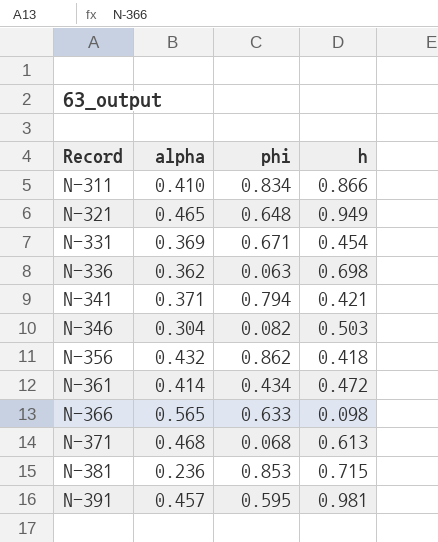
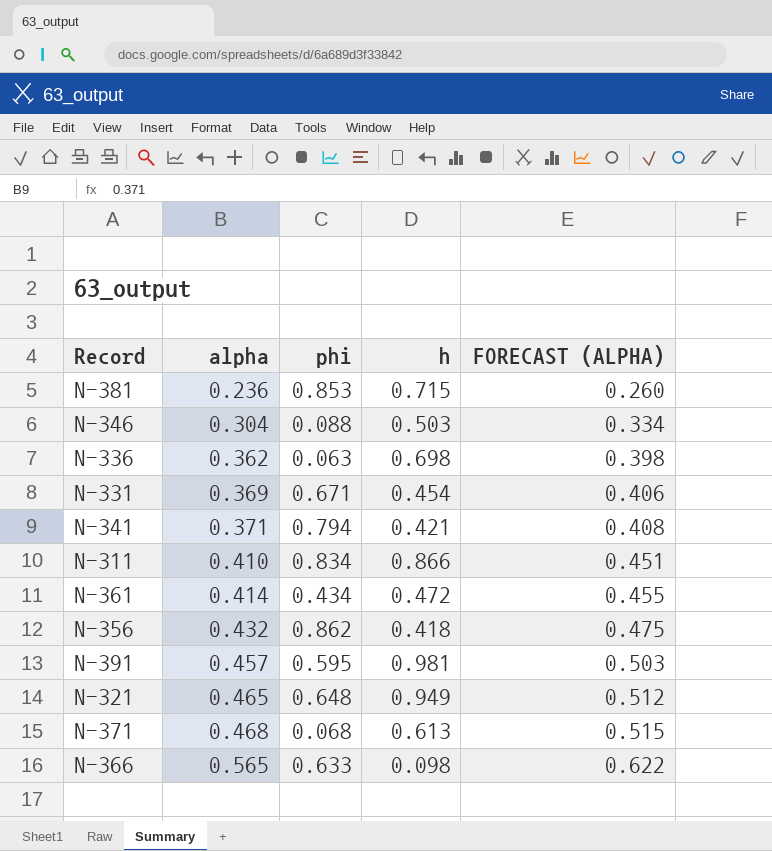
row order: Record ascending -> alpha ascending
column FORECAST (ALPHA) | formula: none -> [alpha] * 1.1
N-346 | phi: 0.082 -> 0.088

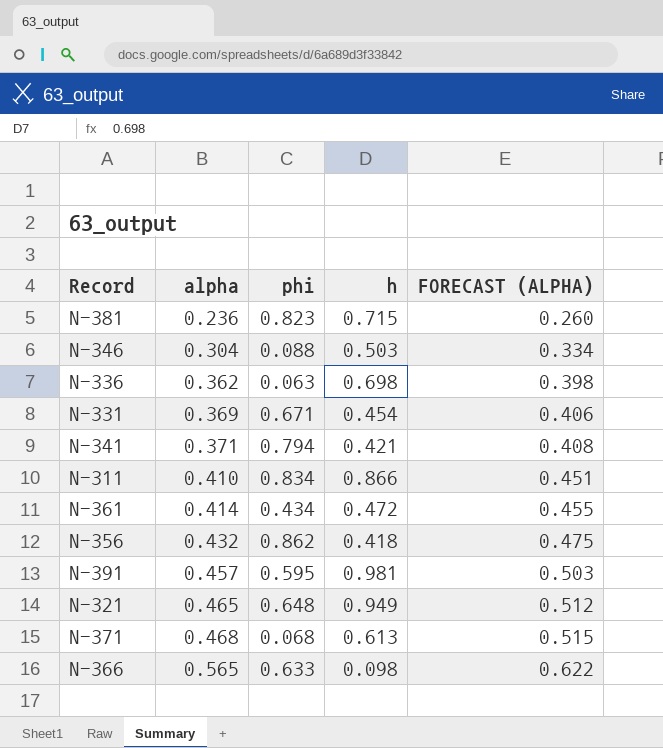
N-381 | phi: 0.853 -> 0.823

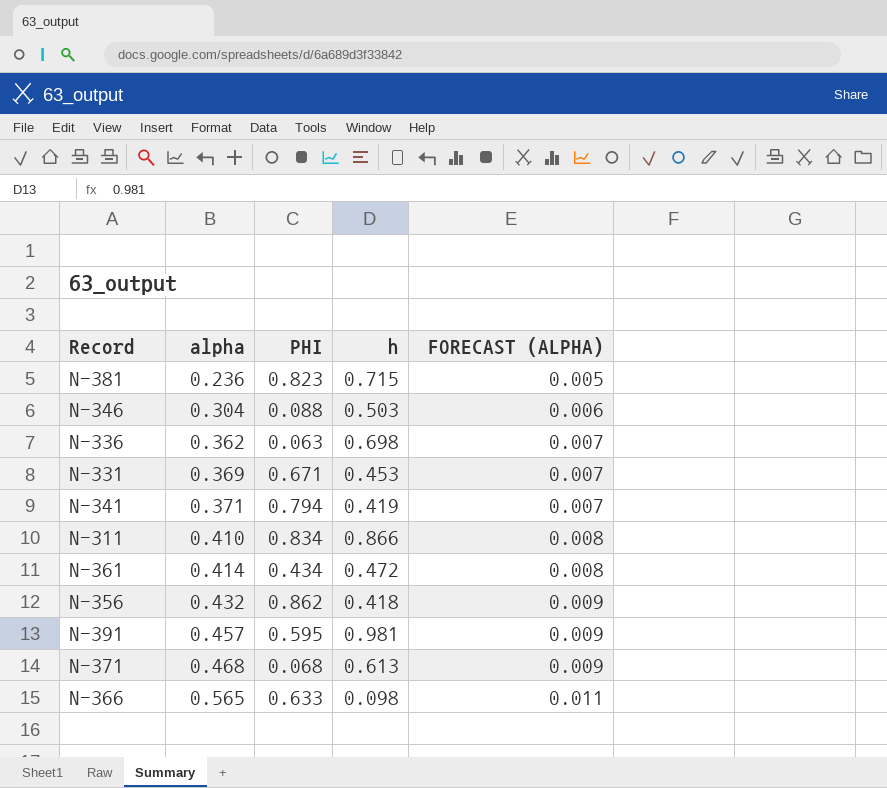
column name: phi -> PHI
column FORECAST (ALPHA) | formula: [alpha] * 1.1 -> [alpha] * 0.02
row N-321: 0.465 | 0.648 | 0.949 | 0.512 -> none
N-331 | h: 0.454 -> 0.453
N-341 | h: 0.421 -> 0.419

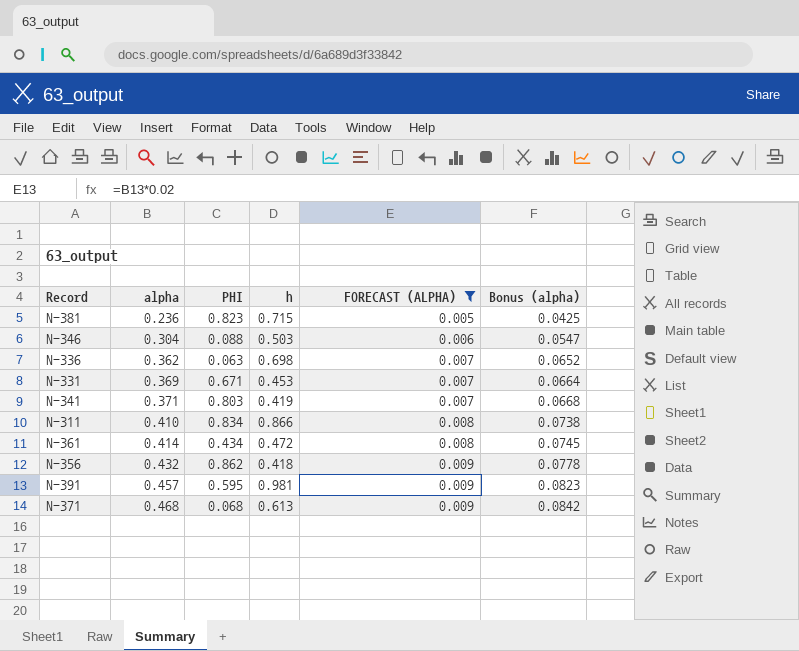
filter: none -> FORECAST (ALPHA) != 0.011
column Bonus (alpha) | formula: none -> [alpha] * 0.18
N-341 | PHI: 0.794 -> 0.803

